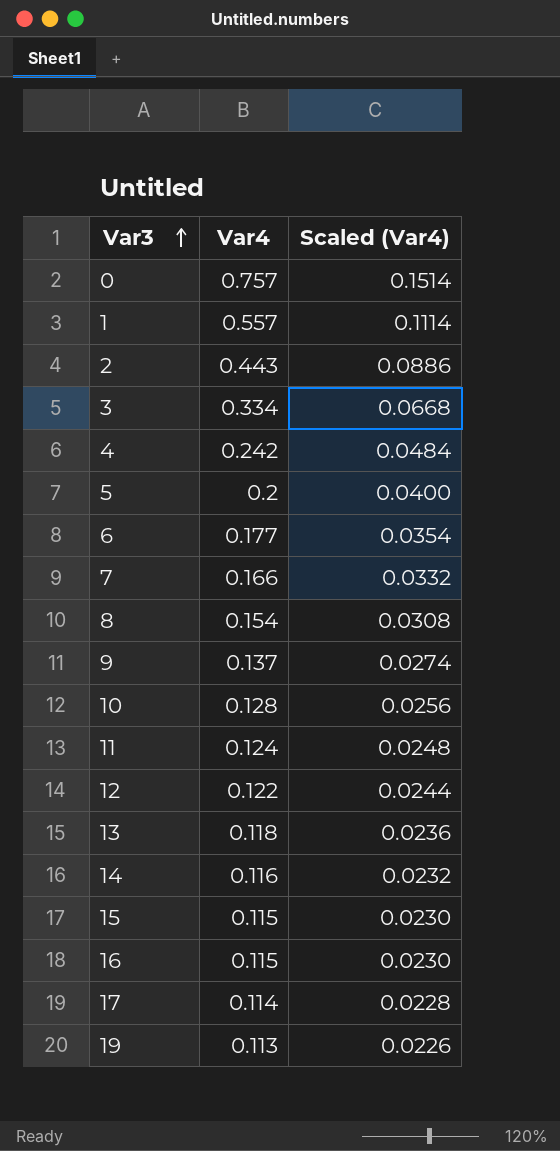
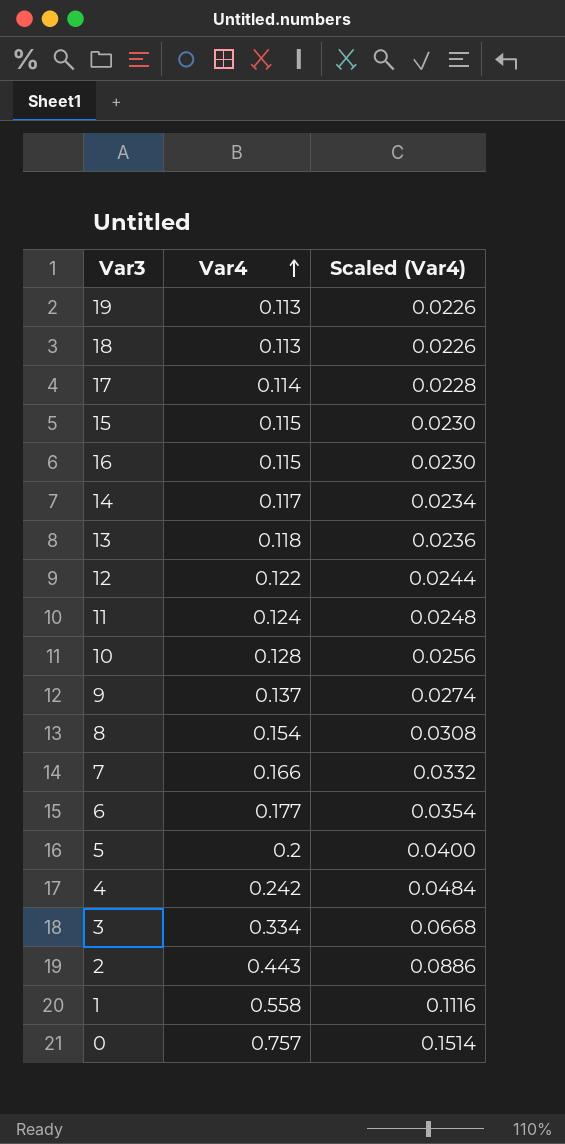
row order: Var3 ascending -> Var4 ascending
row 18: none -> 0.113 | 0.0226
14 | Var4: 0.116 -> 0.117
14 | Scaled (Var4): 0.0232 -> 0.0234
1 | Var4: 0.557 -> 0.558
1 | Scaled (Var4): 0.1114 -> 0.1116

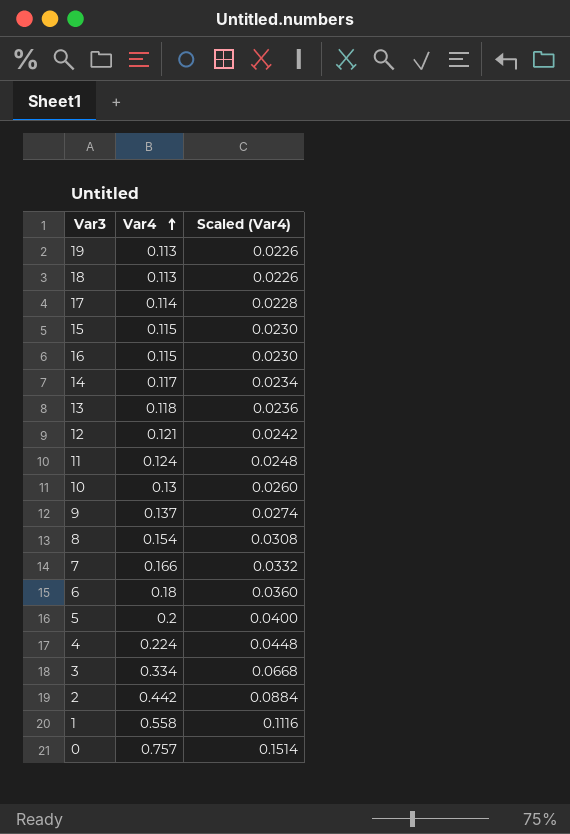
12 | Var4: 0.122 -> 0.121
12 | Scaled (Var4): 0.0244 -> 0.0242
10 | Var4: 0.128 -> 0.13
10 | Scaled (Var4): 0.0256 -> 0.0260
6 | Var4: 0.177 -> 0.18
6 | Scaled (Var4): 0.0354 -> 0.0360
4 | Var4: 0.242 -> 0.224
4 | Scaled (Var4): 0.0484 -> 0.0448
2 | Var4: 0.443 -> 0.442
2 | Scaled (Var4): 0.0886 -> 0.0884

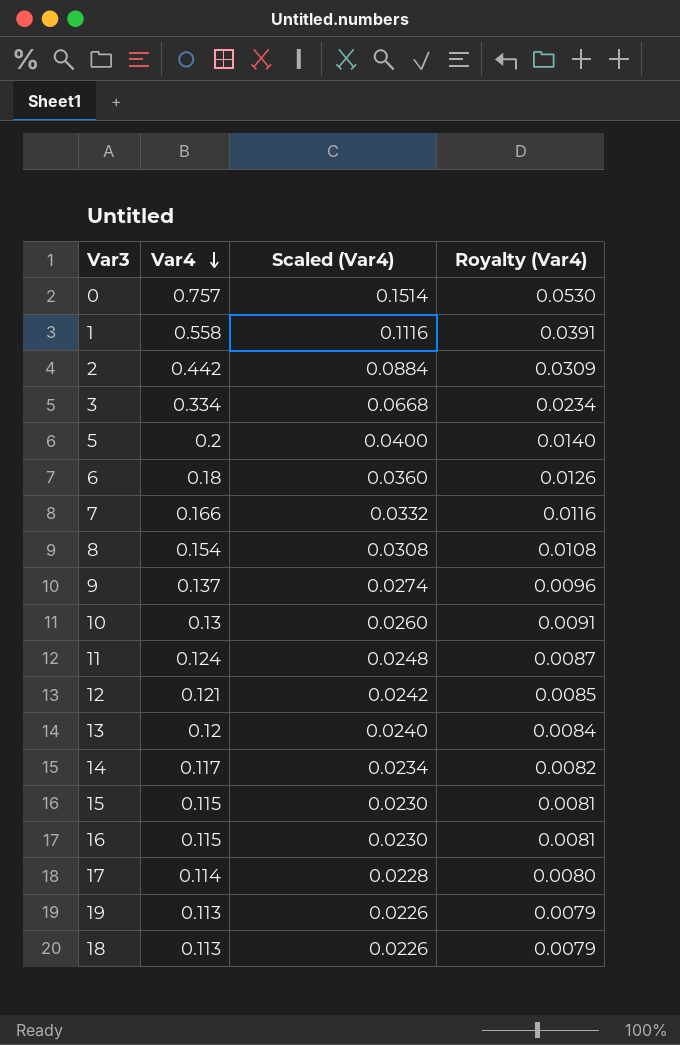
row order: Var4 ascending -> Var4 descending
column Royalty (Var4) | formula: none -> [Var4] * 0.07
row 4: 0.224 | 0.0448 -> none
13 | Var4: 0.118 -> 0.12
13 | Scaled (Var4): 0.0236 -> 0.0240

